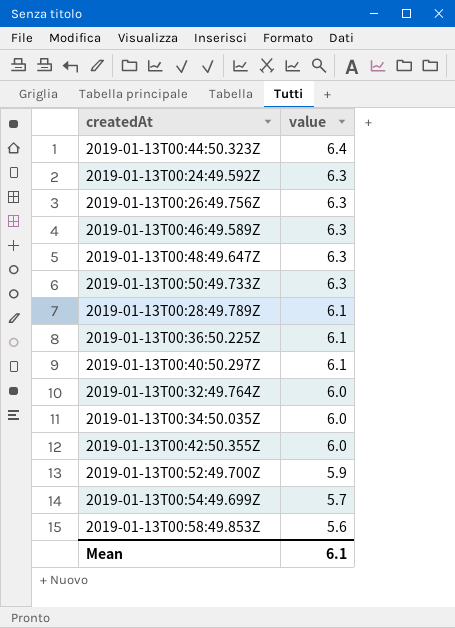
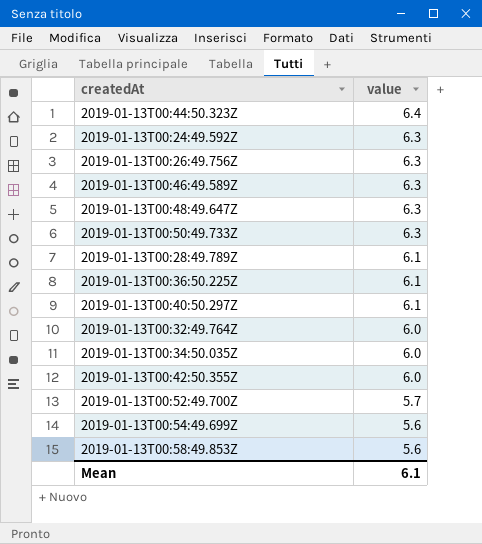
2019-01-13T00:52:49.700Z | value: 5.9 -> 5.7
2019-01-13T00:54:49.699Z | value: 5.7 -> 5.6

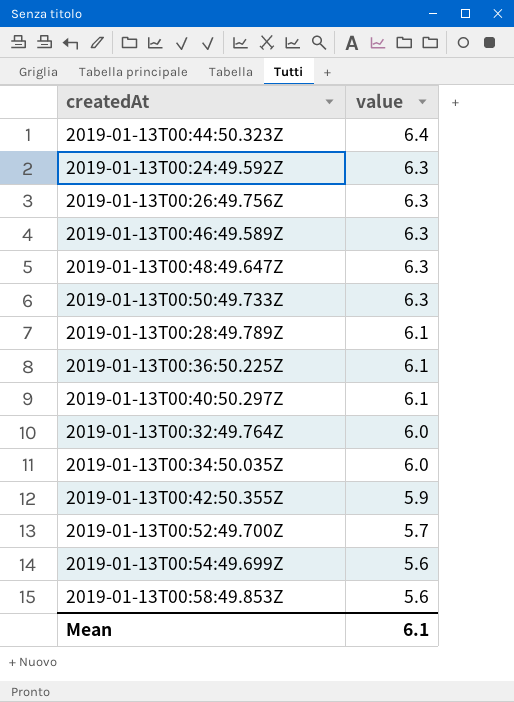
2019-01-13T00:42:50.355Z | value: 6.0 -> 5.9

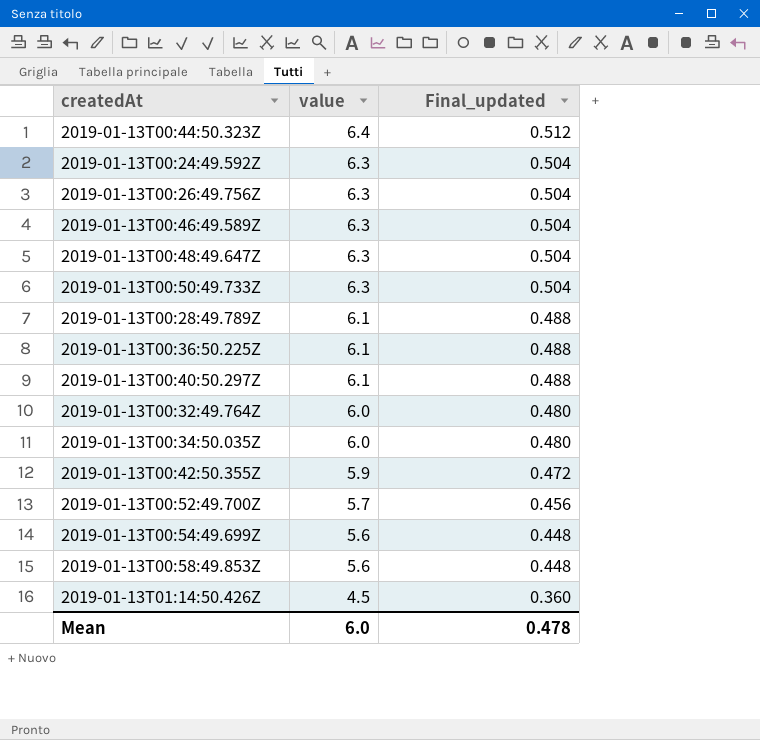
column Final_updated | formula: none -> [value] * 0.08
row 2019-01-13T01:14:50.426Z: none -> 4.5 | 0.360
Mean | value: 6.1 -> 6.0

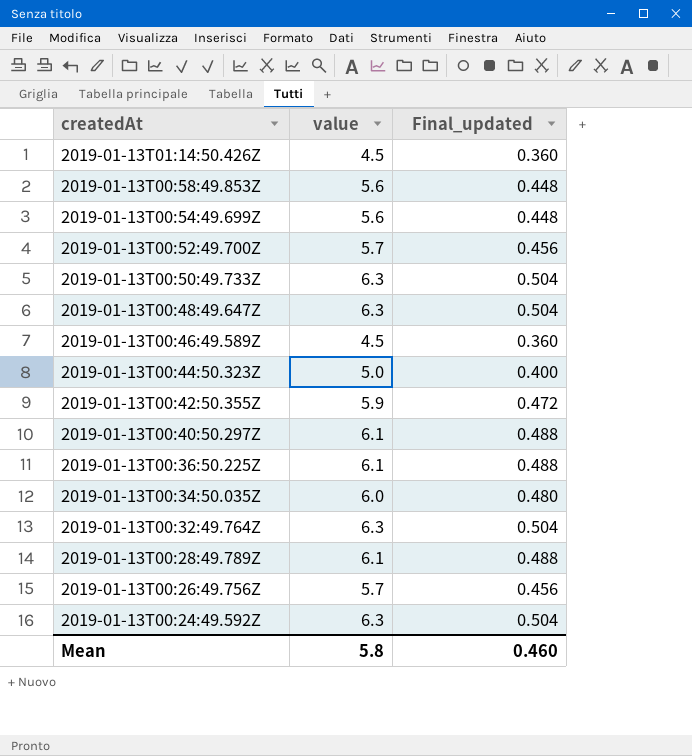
row order: value descending -> createdAt descending
2019-01-13T00:46:49.589Z | value: 6.3 -> 4.5
2019-01-13T00:46:49.589Z | Final_updated: 0.504 -> 0.360
2019-01-13T00:44:50.323Z | value: 6.4 -> 5.0
2019-01-13T00:44:50.323Z | Final_updated: 0.512 -> 0.400
2019-01-13T00:32:49.764Z | value: 6.0 -> 6.3
2019-01-13T00:32:49.764Z | Final_updated: 0.480 -> 0.504
2019-01-13T00:26:49.756Z | value: 6.3 -> 5.7
2019-01-13T00:26:49.756Z | Final_updated: 0.504 -> 0.456
Mean | value: 6.0 -> 5.8
Mean | Final_updated: 0.478 -> 0.460

